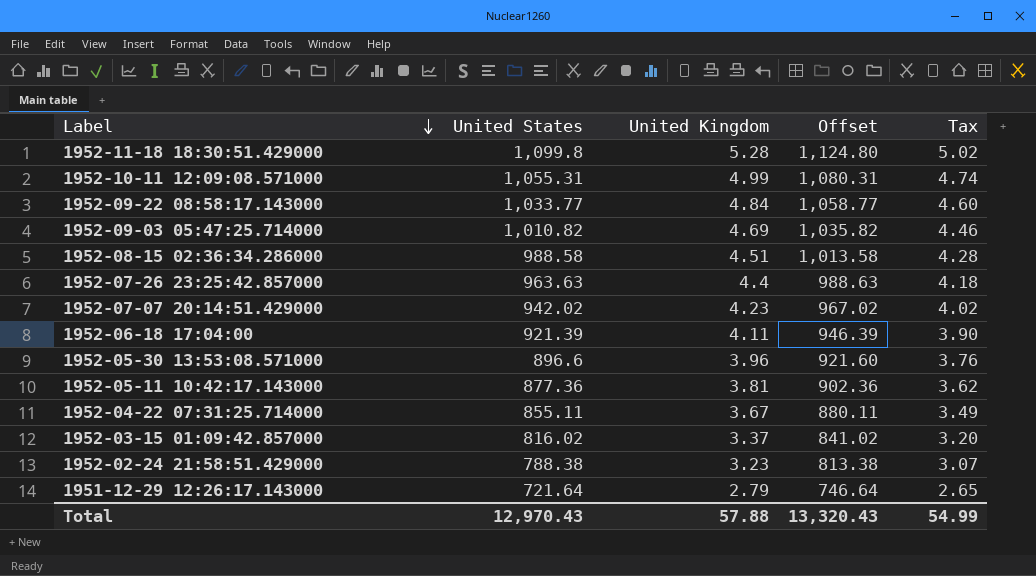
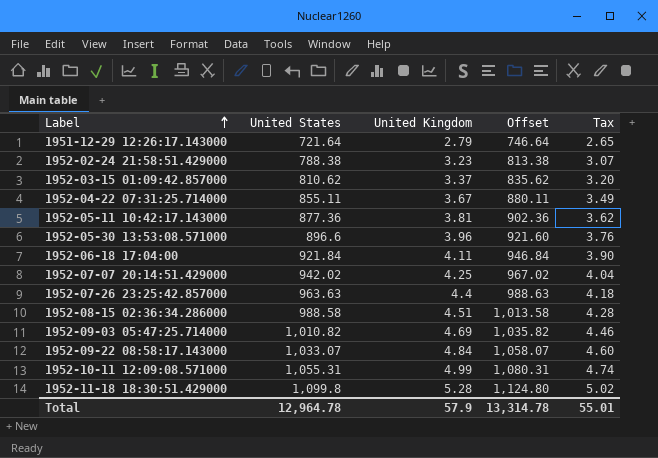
row order: Label descending -> Label ascending
1952-03-15 01:09:42.857000 | United States: 816.02 -> 810.62
1952-03-15 01:09:42.857000 | Offset: 841.02 -> 835.62
1952-06-18 17:04:00 | United States: 921.39 -> 921.84
1952-06-18 17:04:00 | Offset: 946.39 -> 946.84
1952-07-07 20:14:51.429000 | United Kingdom: 4.23 -> 4.25
1952-07-07 20:14:51.429000 | Tax: 4.02 -> 4.04
1952-09-22 08:58:17.143000 | United States: 1,033.77 -> 1,033.07
1952-09-22 08:58:17.143000 | Offset: 1,058.77 -> 1,058.07
Total | United States: 12,970.43 -> 12,964.78
Total | United Kingdom: 57.88 -> 57.9
Total | Offset: 13,320.43 -> 13,314.78
Total | Tax: 54.99 -> 55.01

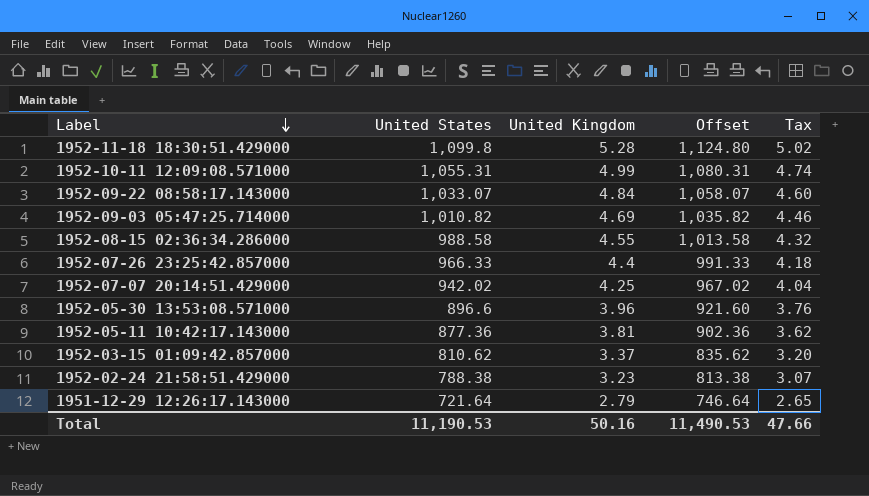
row order: Label ascending -> Label descending
row 1952-04-22 07:31:25.714000: 855.11 | 3.67 | 880.11 | 3.49 -> none
row 1952-06-18 17:04:00: 921.84 | 4.11 | 946.84 | 3.90 -> none
1952-08-15 02:36:34.286000 | United Kingdom: 4.51 -> 4.55
1952-08-15 02:36:34.286000 | Tax: 4.28 -> 4.32
1952-07-26 23:25:42.857000 | United States: 963.63 -> 966.33
1952-07-26 23:25:42.857000 | Offset: 988.63 -> 991.33
Total | United States: 12,964.78 -> 11,190.53
Total | United Kingdom: 57.9 -> 50.16
Total | Offset: 13,314.78 -> 11,490.53
Total | Tax: 55.01 -> 47.66

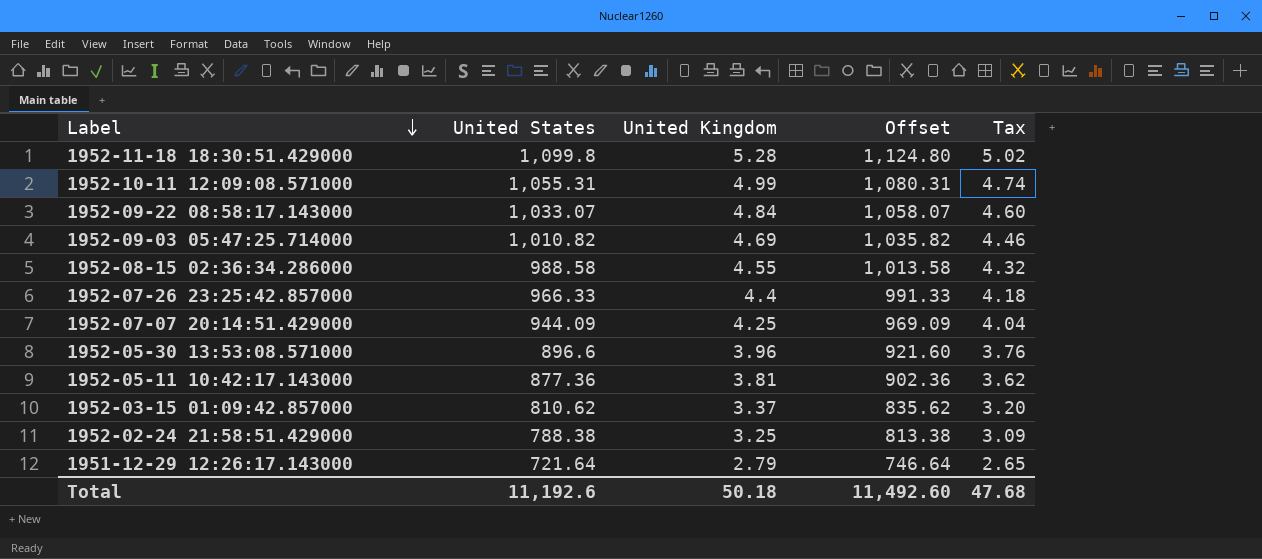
1952-07-07 20:14:51.429000 | United States: 942.02 -> 944.09
1952-07-07 20:14:51.429000 | Offset: 967.02 -> 969.09
1952-02-24 21:58:51.429000 | United Kingdom: 3.23 -> 3.25
1952-02-24 21:58:51.429000 | Tax: 3.07 -> 3.09
Total | United States: 11,190.53 -> 11,192.6
Total | United Kingdom: 50.16 -> 50.18
Total | Offset: 11,490.53 -> 11,492.60
Total | Tax: 47.66 -> 47.68

